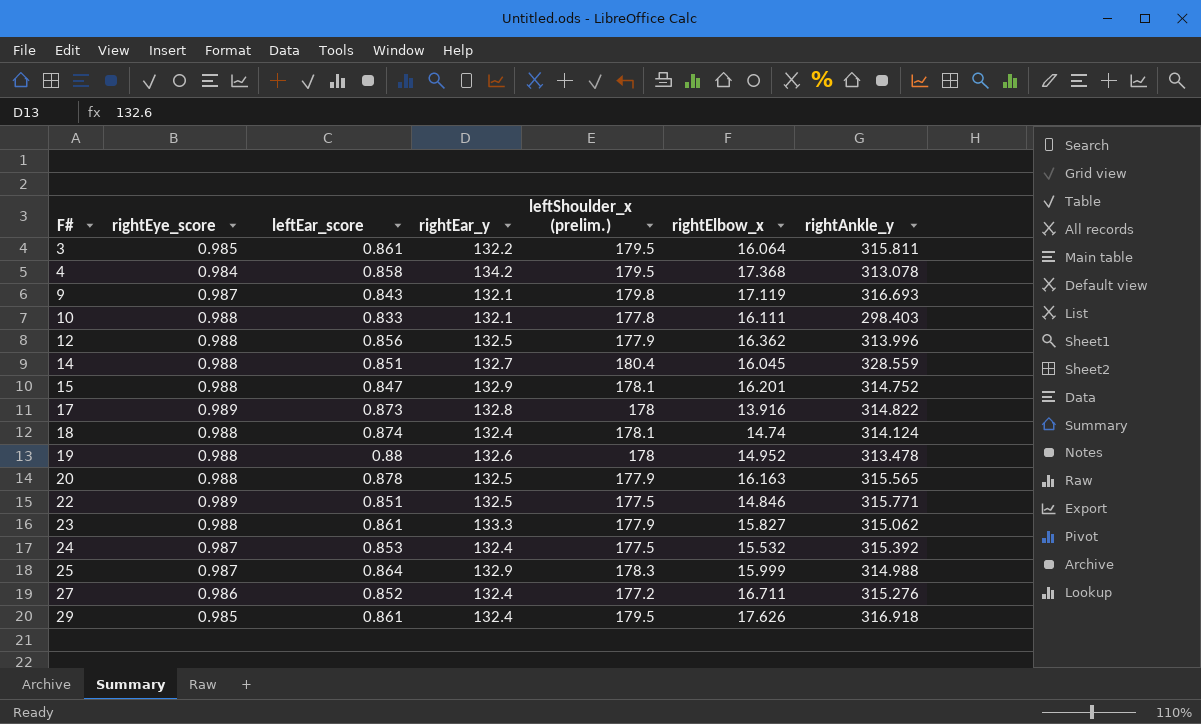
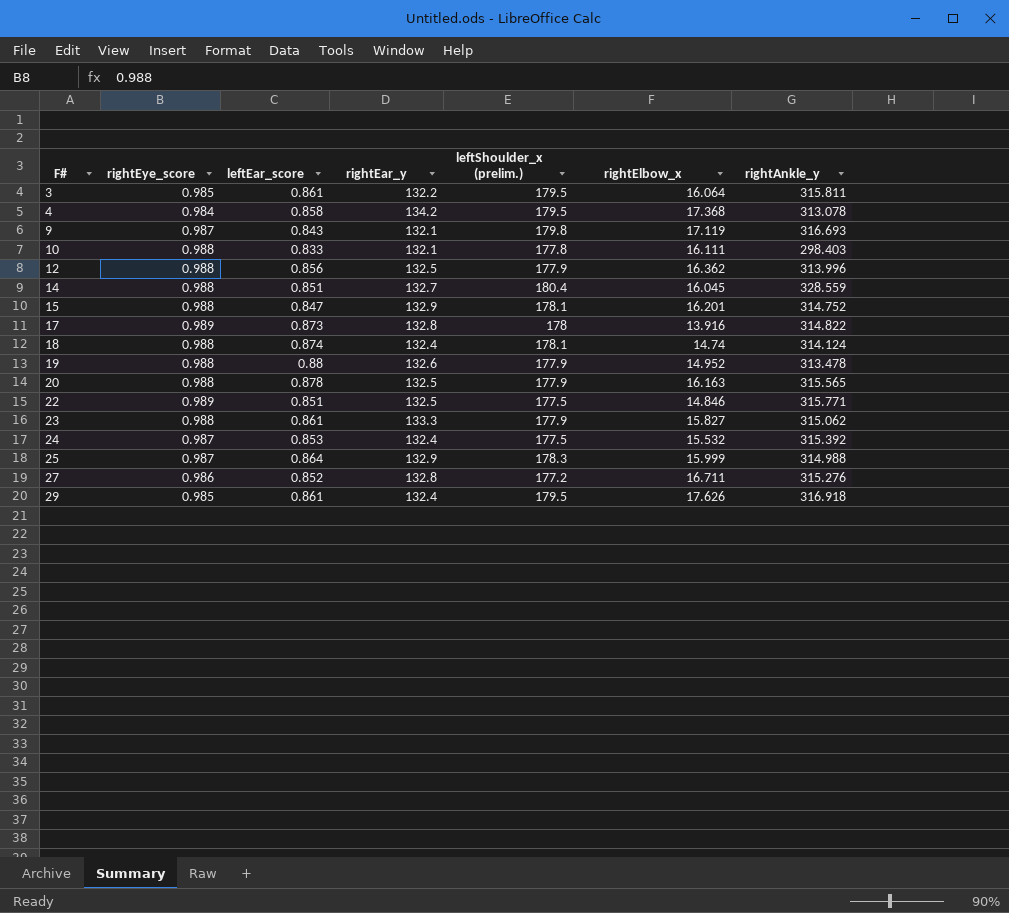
19 | leftShoulder_x (prelim.): 178 -> 177.9
27 | rightEar_y: 132.4 -> 132.8

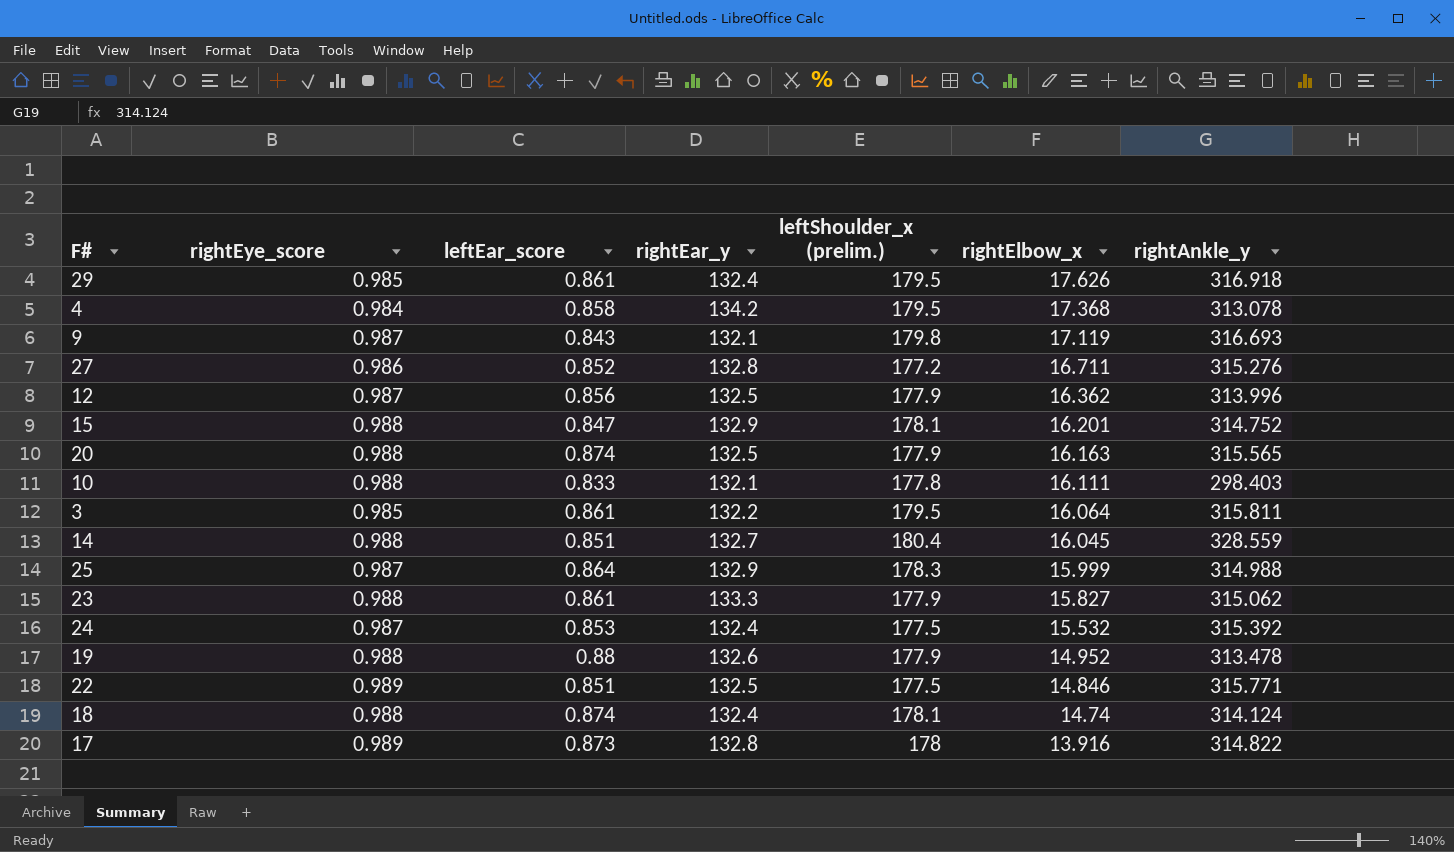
row order: F# ascending -> rightElbow_x descending
12 | rightEye_score: 0.988 -> 0.987
20 | leftEar_score: 0.878 -> 0.874

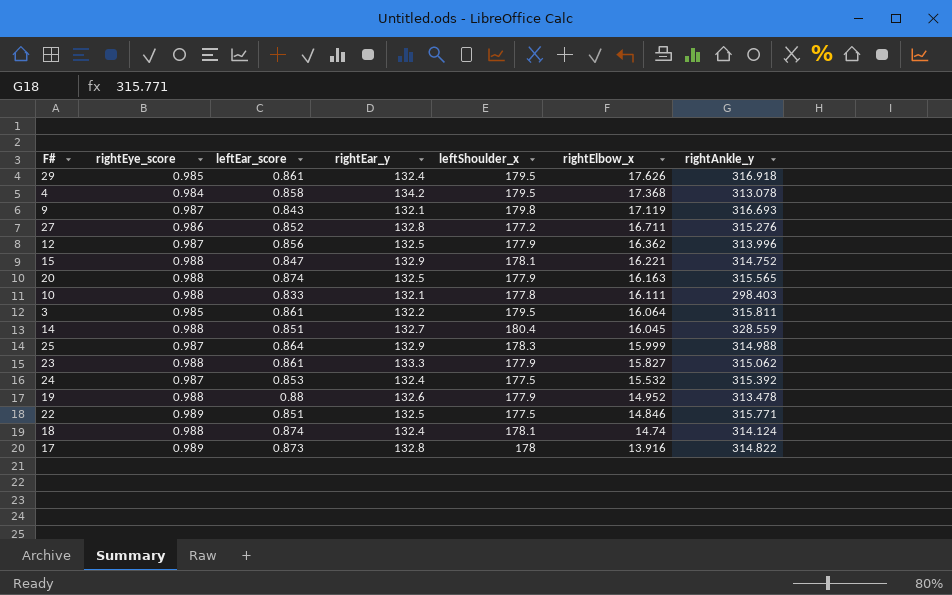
column name: leftShoulder_x (prelim.) -> leftShoulder_x
15 | rightElbow_x: 16.201 -> 16.221

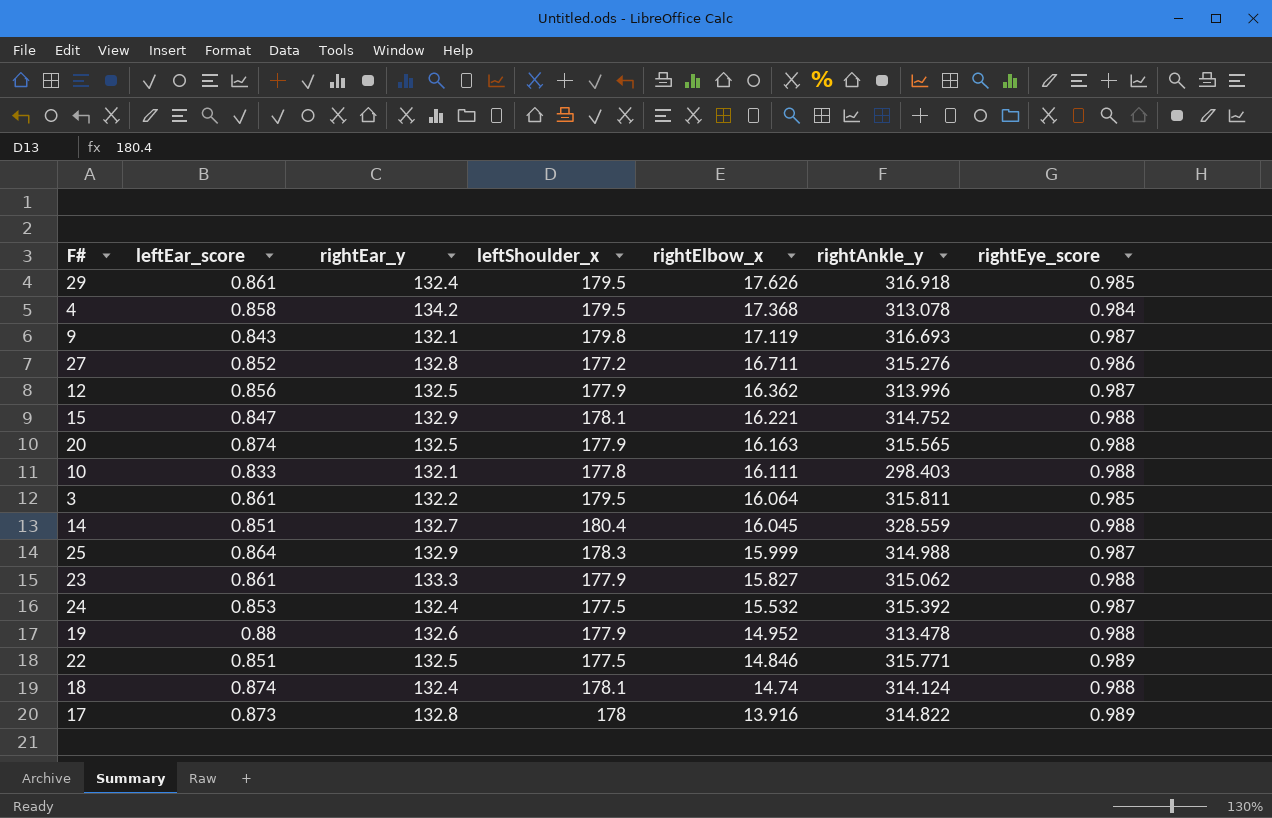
column rightEye_score | position: 2 -> 7

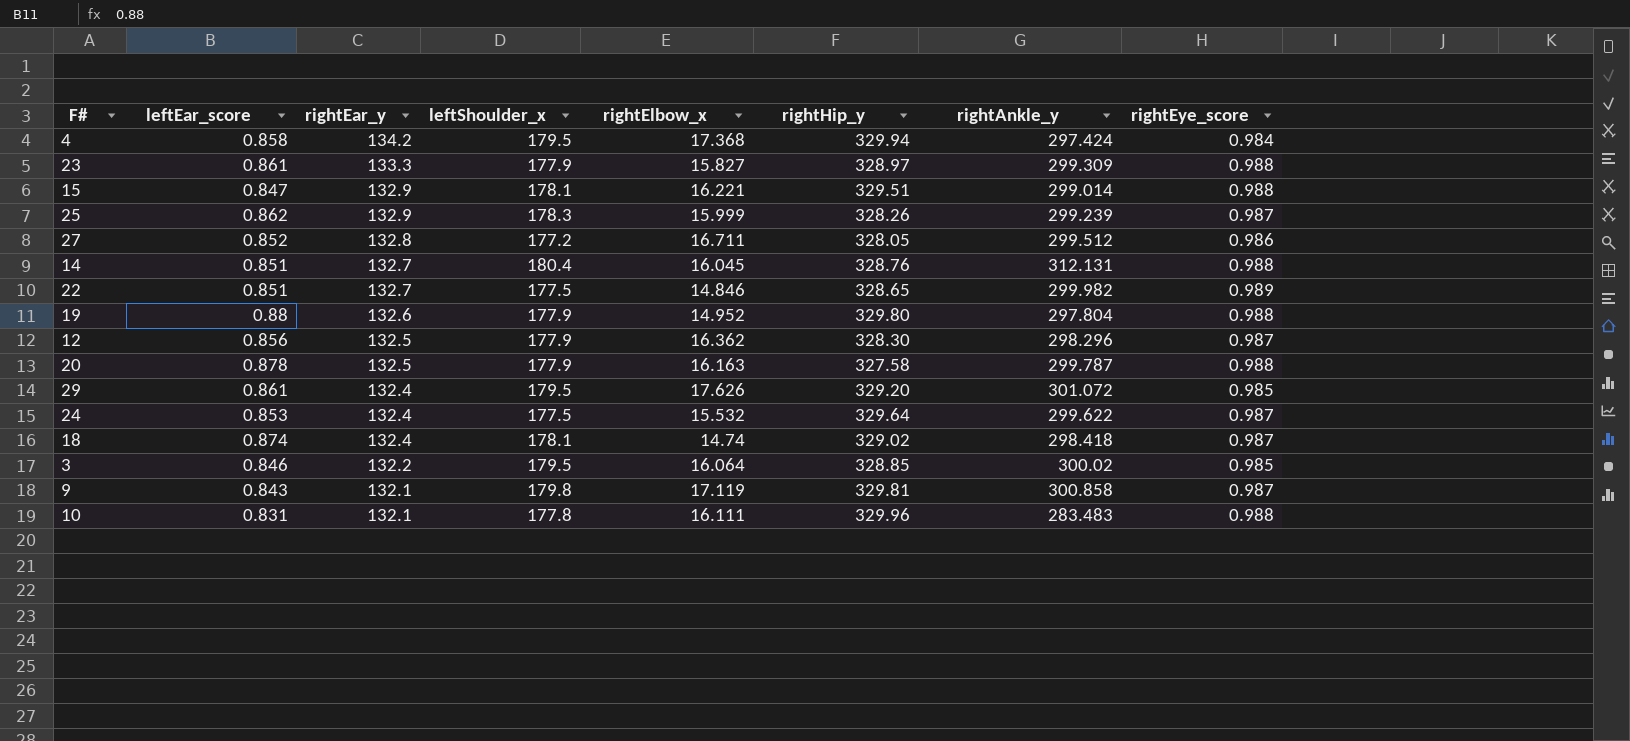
row order: rightElbow_x descending -> rightEar_y descending
column rightHip_y | position: none -> 6
row 17: 0.873 | 132.8 | 178 | 13.916 | 314.822 | 0.989 -> none
4 | rightAnkle_y: 313.078 -> 297.424
23 | rightAnkle_y: 315.062 -> 299.309
15 | rightAnkle_y: 314.752 -> 299.014
25 | leftEar_score: 0.864 -> 0.862
25 | rightAnkle_y: 314.988 -> 299.239
27 | rightAnkle_y: 315.276 -> 299.512
14 | rightAnkle_y: 328.559 -> 312.131
22 | rightEar_y: 132.5 -> 132.7
22 | rightAnkle_y: 315.771 -> 299.982
19 | rightAnkle_y: 313.478 -> 297.804
12 | rightAnkle_y: 313.996 -> 298.296
20 | leftEar_score: 0.874 -> 0.878
20 | rightAnkle_y: 315.565 -> 299.787
29 | rightAnkle_y: 316.918 -> 301.072
24 | rightAnkle_y: 315.392 -> 299.622
18 | rightAnkle_y: 314.124 -> 298.418
18 | rightEye_score: 0.988 -> 0.987
3 | leftEar_score: 0.861 -> 0.846
3 | rightAnkle_y: 315.811 -> 300.02
9 | rightAnkle_y: 316.693 -> 300.858
10 | leftEar_score: 0.833 -> 0.831
10 | rightAnkle_y: 298.403 -> 283.483

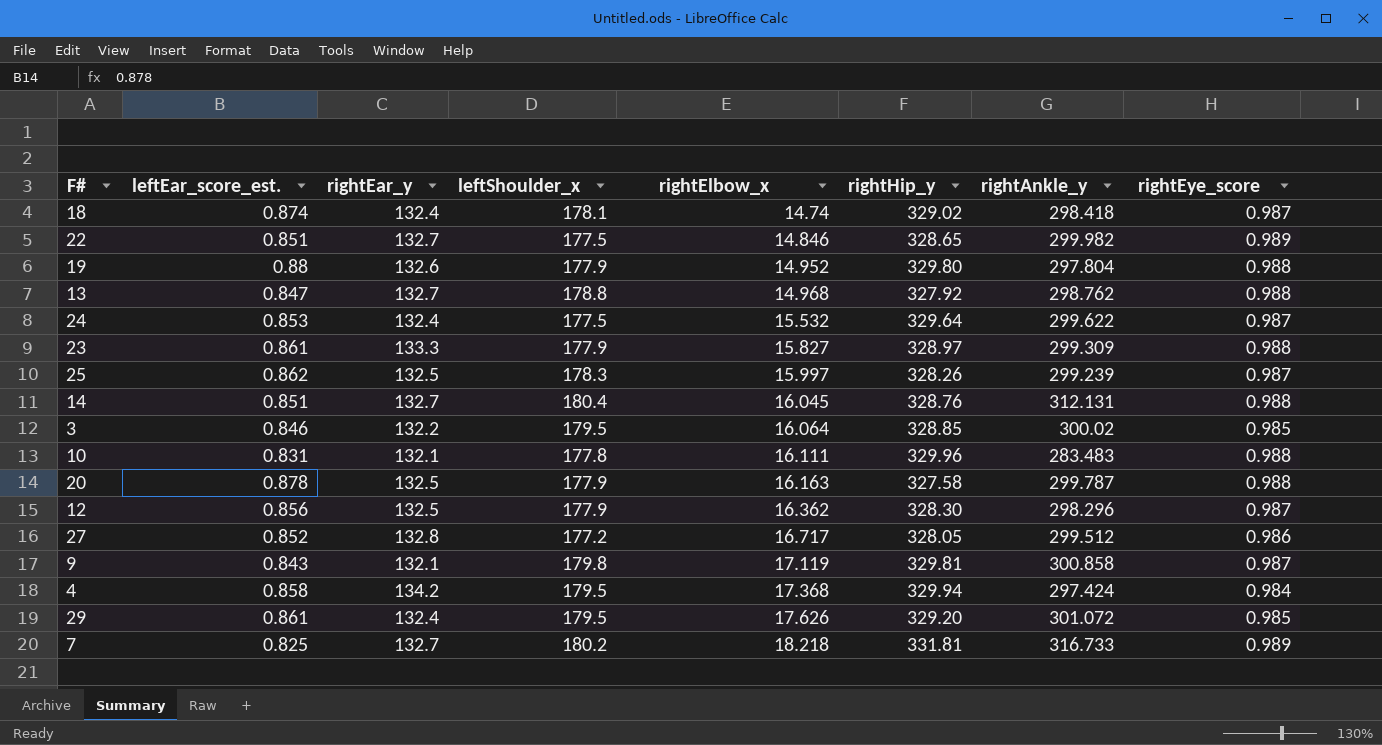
row order: rightEar_y descending -> rightElbow_x ascending
column name: leftEar_score -> leftEar_score_est.
row 15: 0.847 | 132.9 | 178.1 | 16.221 | 329.51 | 299.014 | 0.988 -> none
row 13: none -> 0.847 | 132.7 | 178.8 | 14.968 | 327.92 | 298.762 | 0.988
25 | rightEar_y: 132.9 -> 132.5
25 | rightElbow_x: 15.999 -> 15.997
27 | rightElbow_x: 16.711 -> 16.717
row 7: none -> 0.825 | 132.7 | 180.2 | 18.218 | 331.81 | 316.733 | 0.989

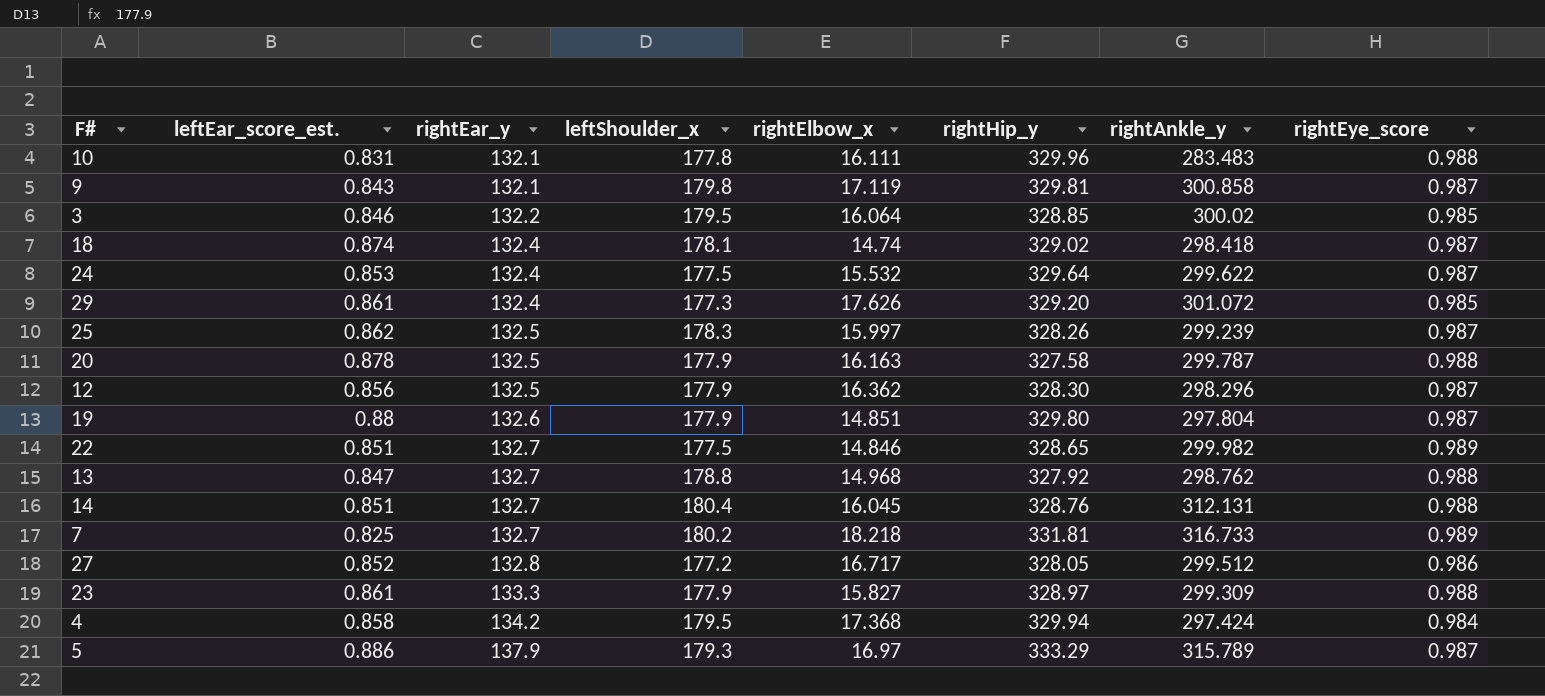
row order: rightElbow_x ascending -> rightEar_y ascending
29 | leftShoulder_x: 179.5 -> 177.3
19 | rightElbow_x: 14.952 -> 14.851
19 | rightEye_score: 0.988 -> 0.987
row 5: none -> 0.886 | 137.9 | 179.3 | 16.97 | 333.29 | 315.789 | 0.987

